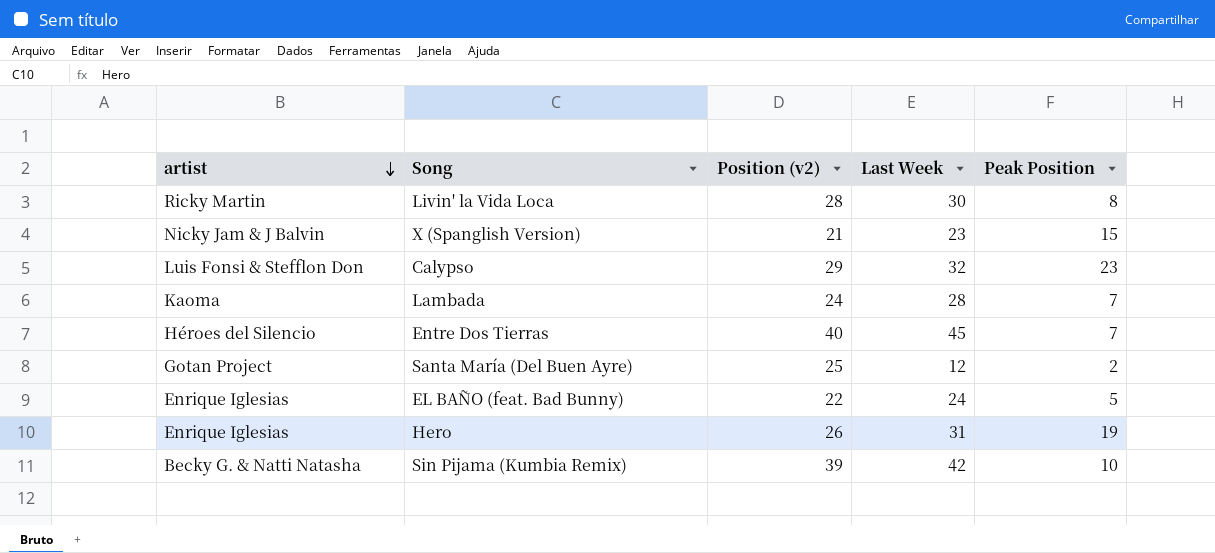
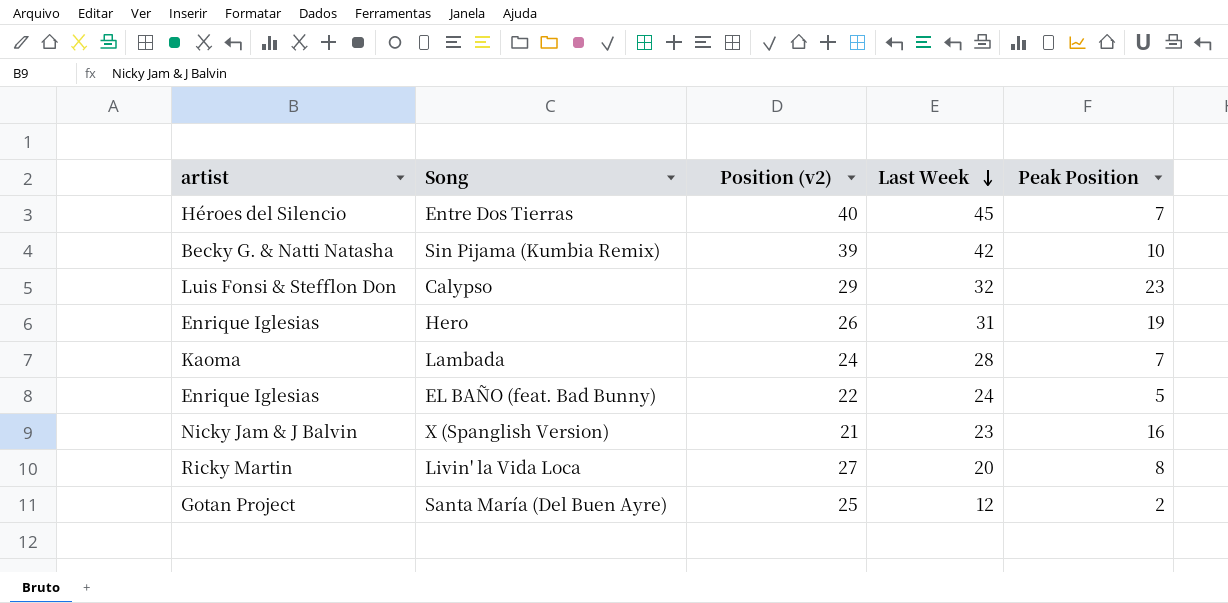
row order: artist descending -> Last Week descending
X (Spanglish Version) | Peak Position: 15 -> 16
Livin' la Vida Loca | Position (v2): 28 -> 27
Livin' la Vida Loca | Last Week: 30 -> 20

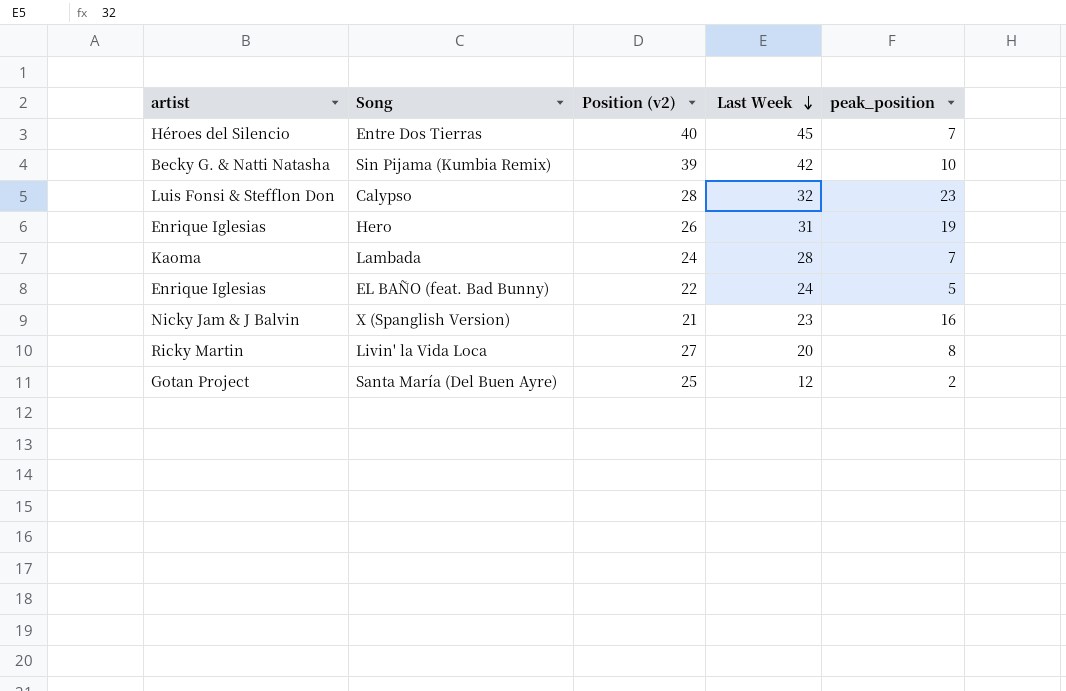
column name: Peak Position -> peak_position
Calypso | Position (v2): 29 -> 28

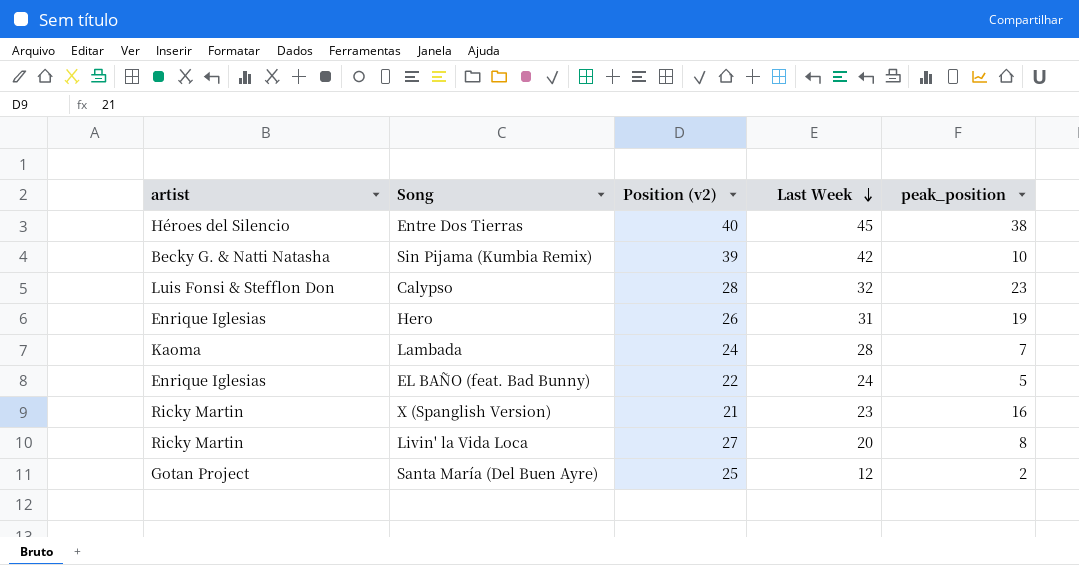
Entre Dos Tierras | peak_position: 7 -> 38
X (Spanglish Version) | artist: Nicky Jam & J Balvin -> Ricky Martin

